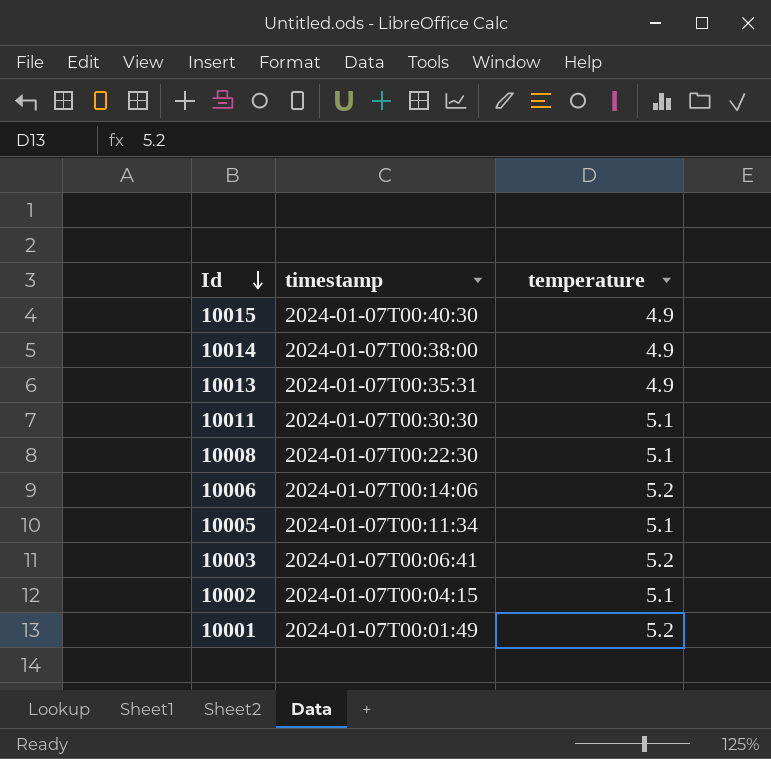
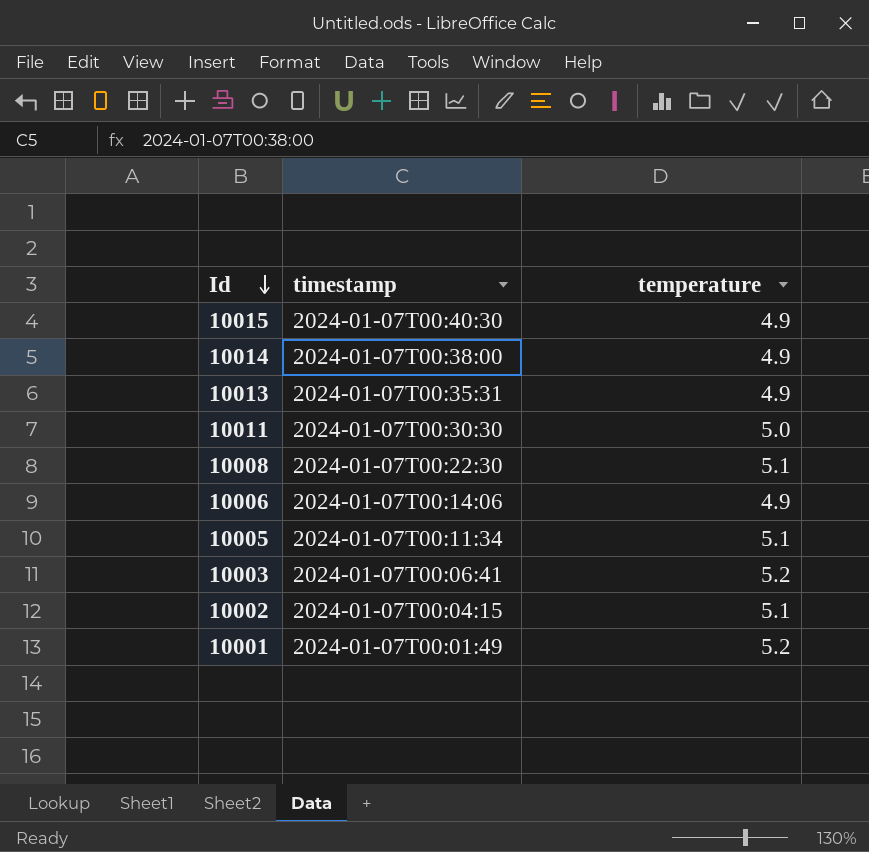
10011 | temperature: 5.1 -> 5.0
10006 | temperature: 5.2 -> 4.9

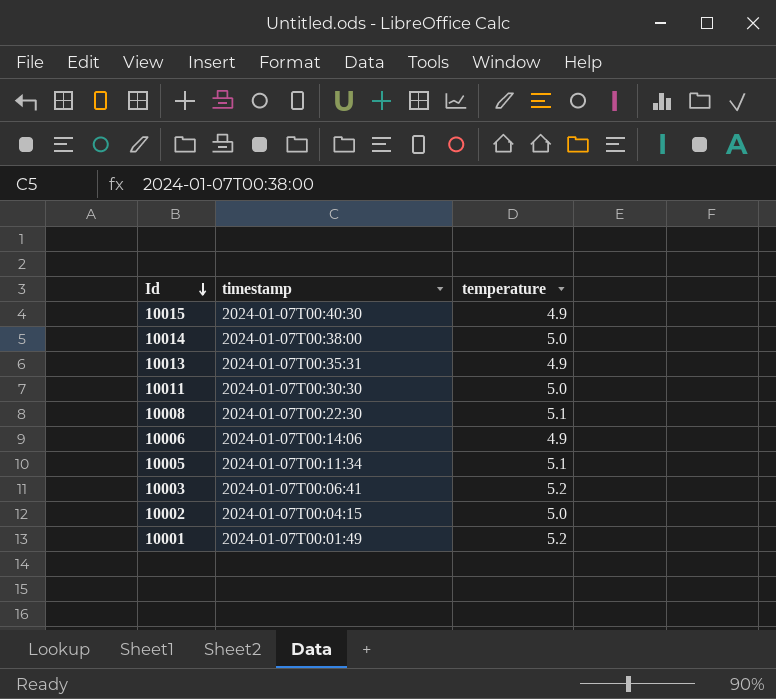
10014 | temperature: 4.9 -> 5.0
10002 | temperature: 5.1 -> 5.0

